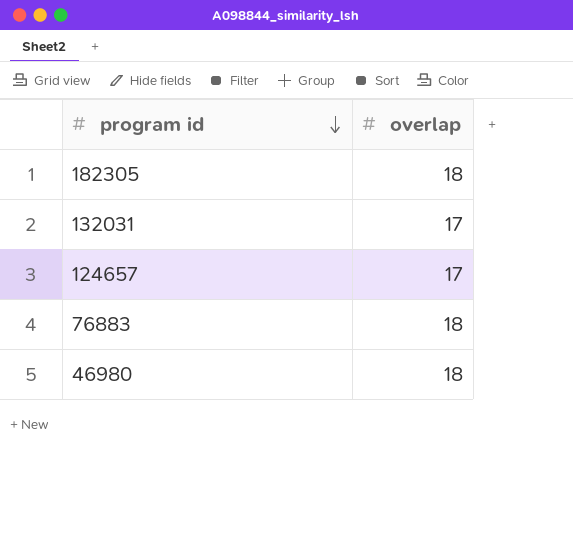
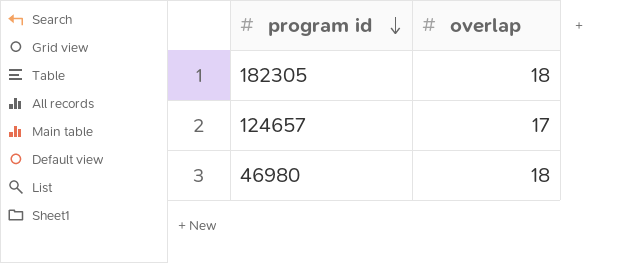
row 132031: 17 -> none
row 76883: 18 -> none

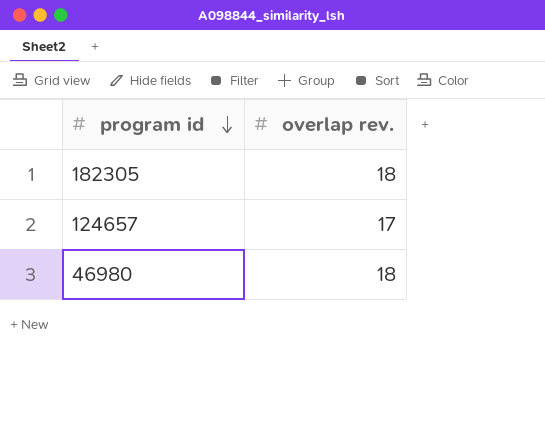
column name: overlap -> overlap rev.

